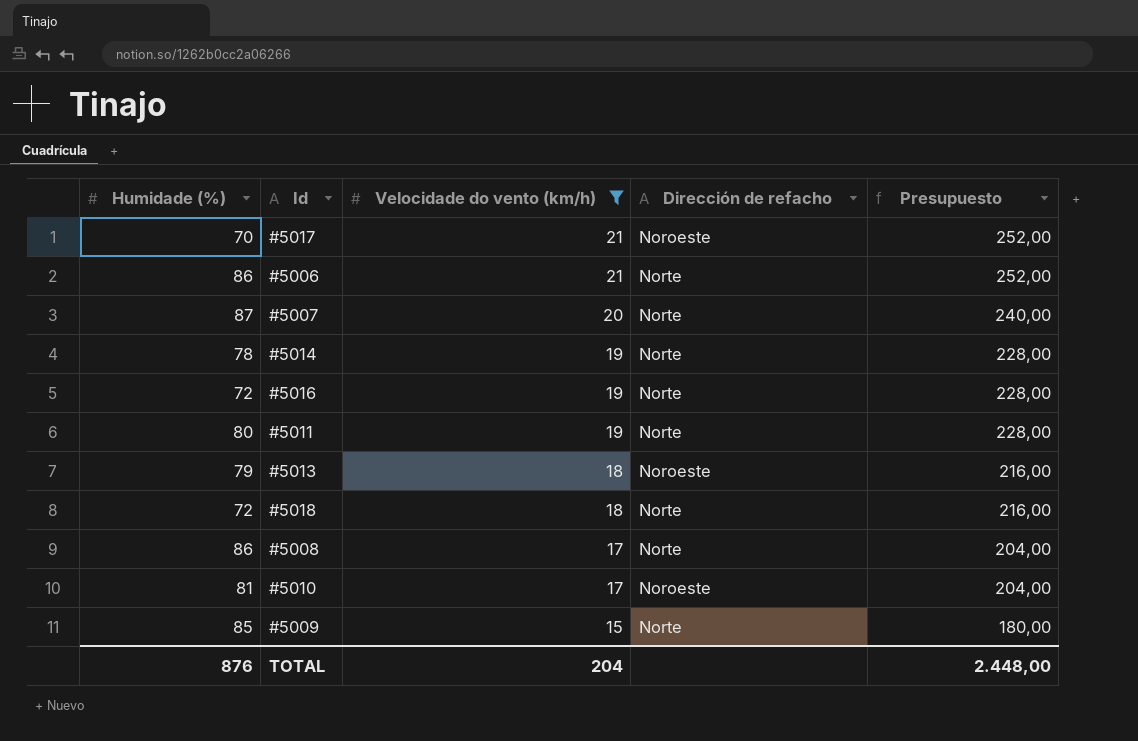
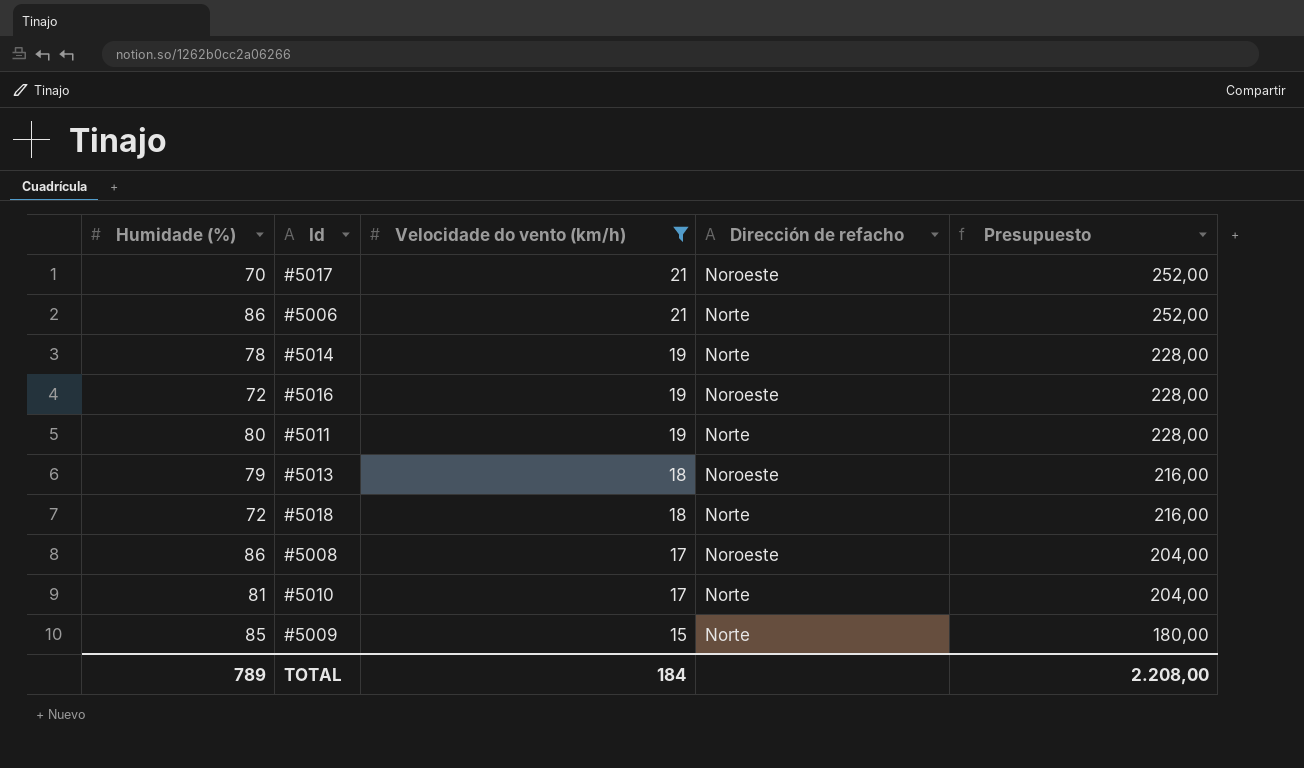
row #5007: 87 | 20 | Norte | 240,00 -> none
#5016 | Dirección de refacho: Norte -> Noroeste
#5008 | Dirección de refacho: Norte -> Noroeste
#5010 | Dirección de refacho: Noroeste -> Norte
TOTAL | Humidade (%): 876 -> 789
TOTAL | Velocidade do vento (km/h): 204 -> 184
TOTAL | Presupuesto: 2.448,00 -> 2.208,00

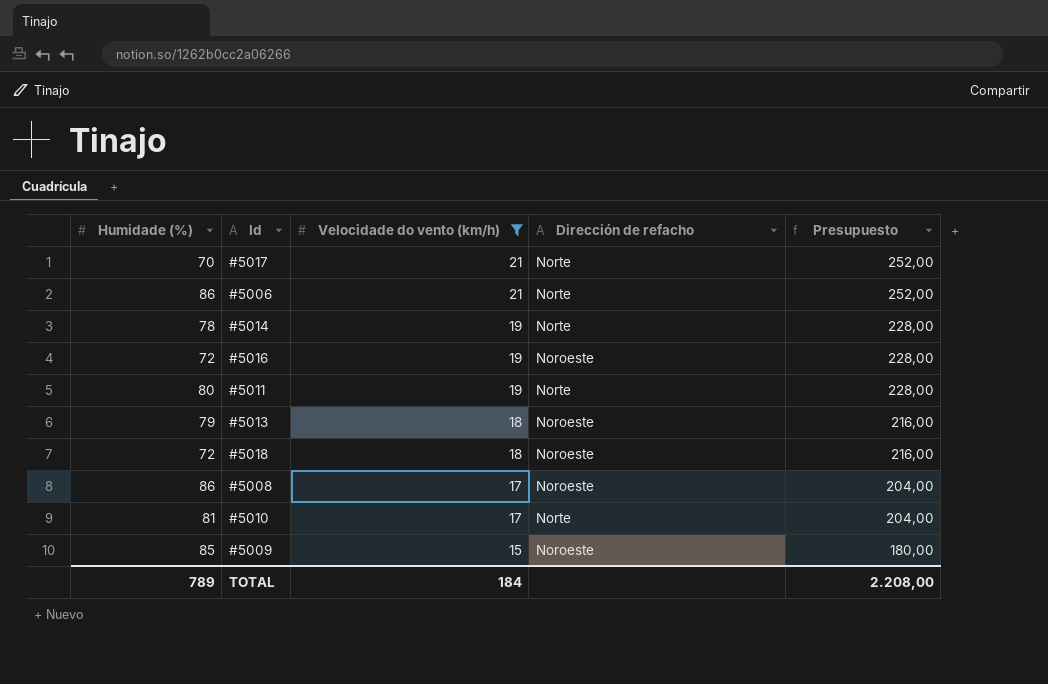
#5017 | Dirección de refacho: Noroeste -> Norte
#5018 | Dirección de refacho: Norte -> Noroeste
#5009 | Dirección de refacho: Norte -> Noroeste

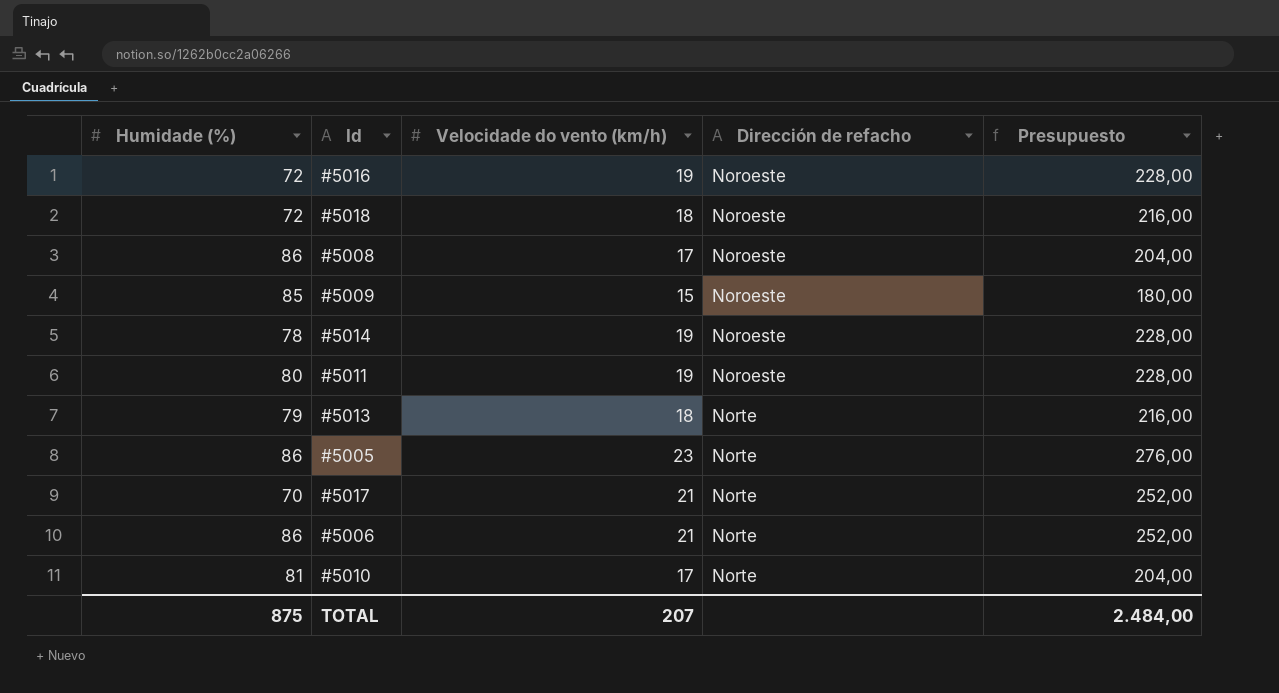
filter: Velocidade do vento (km/h) != 23 -> none
row order: Velocidade do vento (km/h) descending -> Dirección de refacho ascending
#5014 | Dirección de refacho: Norte -> Noroeste
#5011 | Dirección de refacho: Norte -> Noroeste
#5013 | Dirección de refacho: Noroeste -> Norte
TOTAL | Humidade (%): 789 -> 875
TOTAL | Velocidade do vento (km/h): 184 -> 207
TOTAL | Presupuesto: 2.208,00 -> 2.484,00

